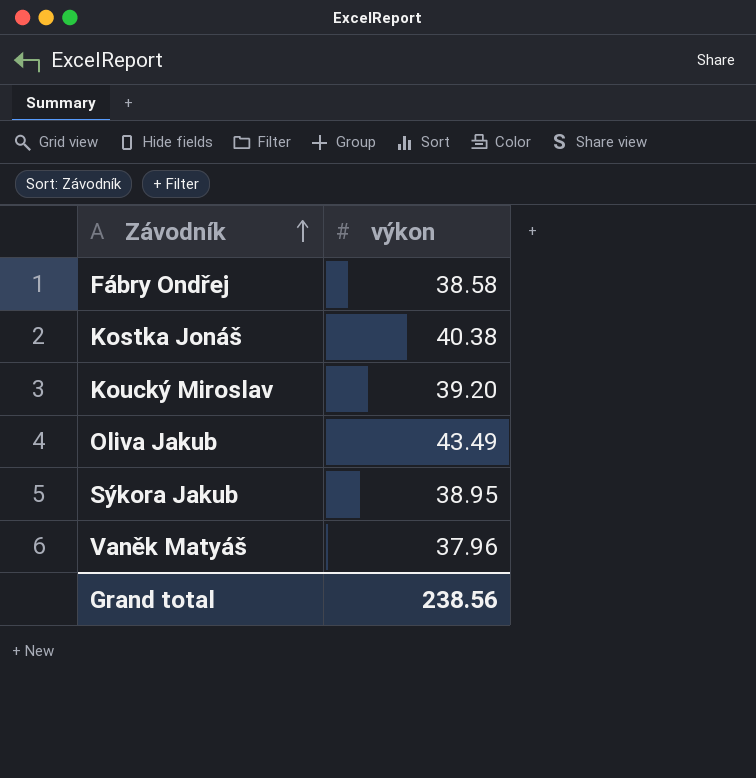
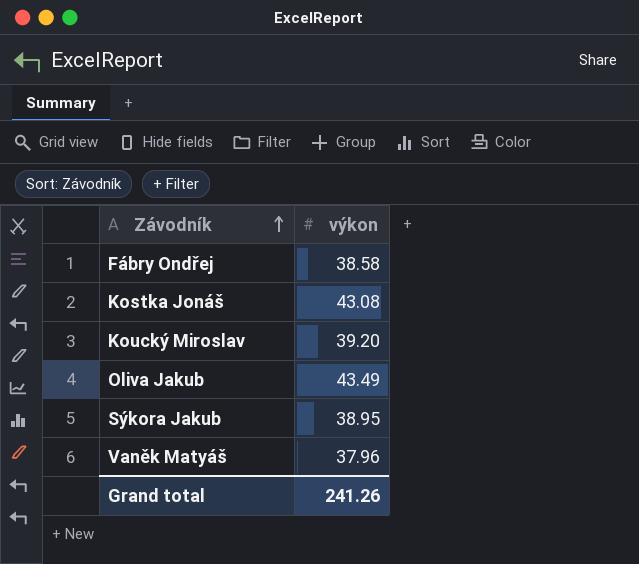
Kostka Jonáš | výkon: 40.38 -> 43.08
Grand total | výkon: 238.56 -> 241.26

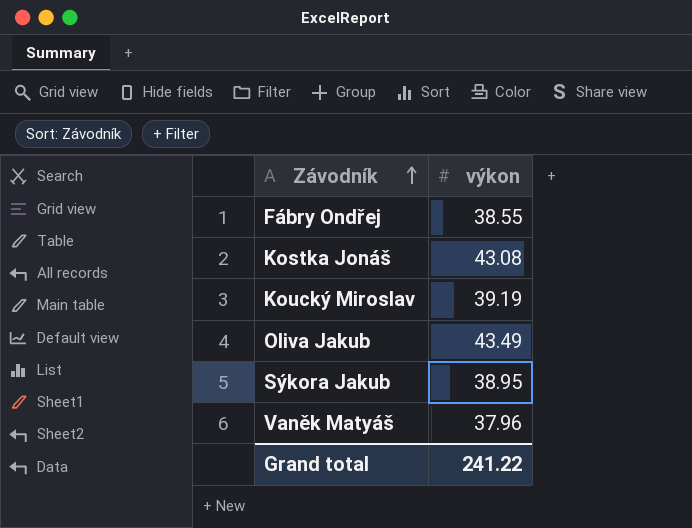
Fábry Ondřej | výkon: 38.58 -> 38.55
Koucký Miroslav | výkon: 39.20 -> 39.19
Grand total | výkon: 241.26 -> 241.22

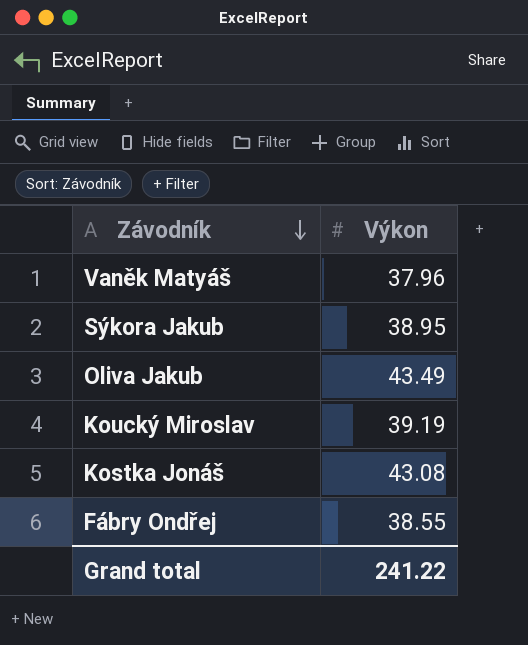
row order: Závodník ascending -> Závodník descending
column name: výkon -> Výkon

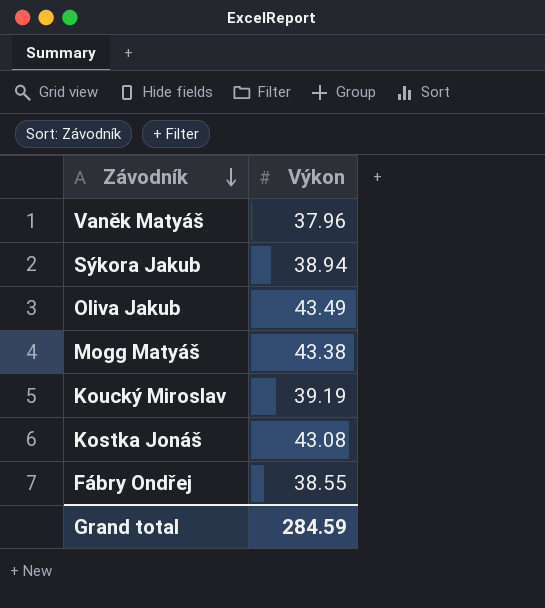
Sýkora Jakub | Výkon: 38.95 -> 38.94
row Mogg Matyáš: none -> 43.38
Grand total | Výkon: 241.22 -> 284.59

